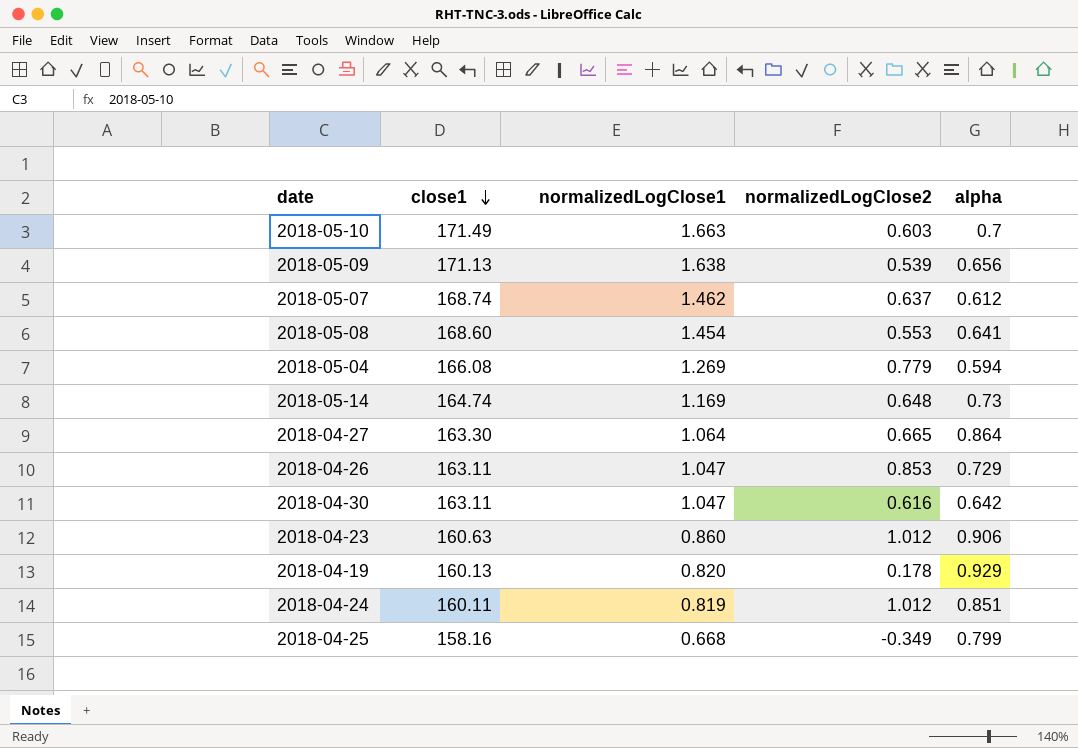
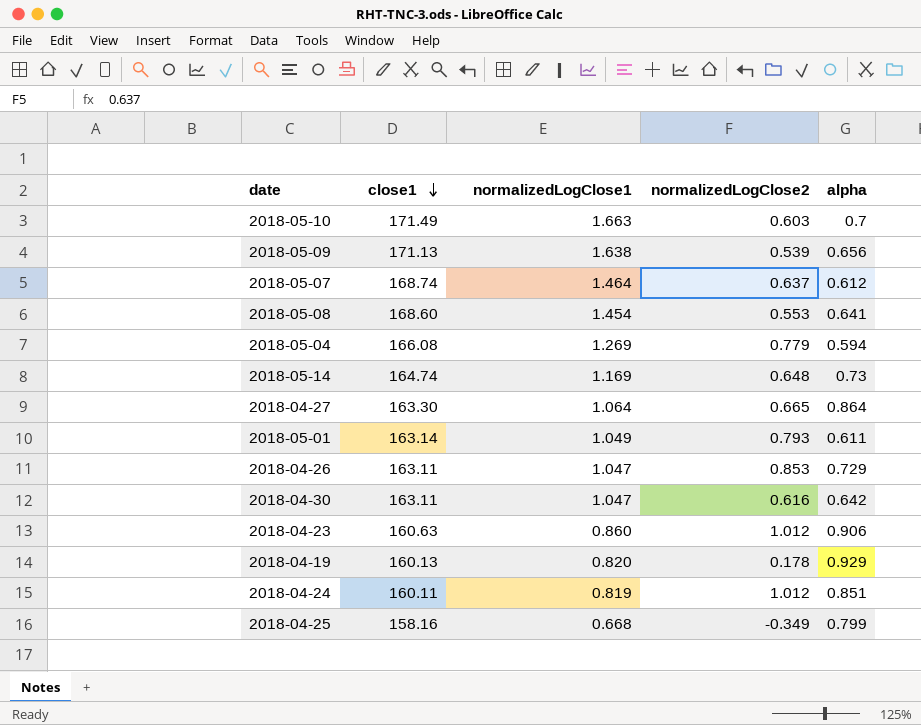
2018-05-07 | normalizedLogClose1: 1.462 -> 1.464
row 2018-05-01: none -> 163.14 | 1.049 | 0.793 | 0.611

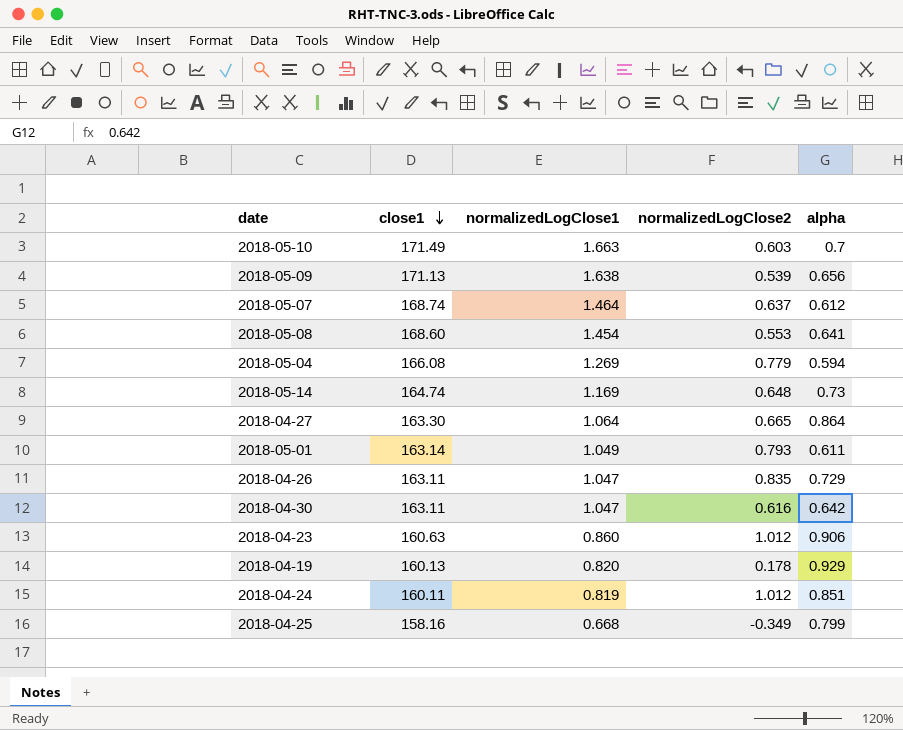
2018-04-26 | normalizedLogClose2: 0.853 -> 0.835

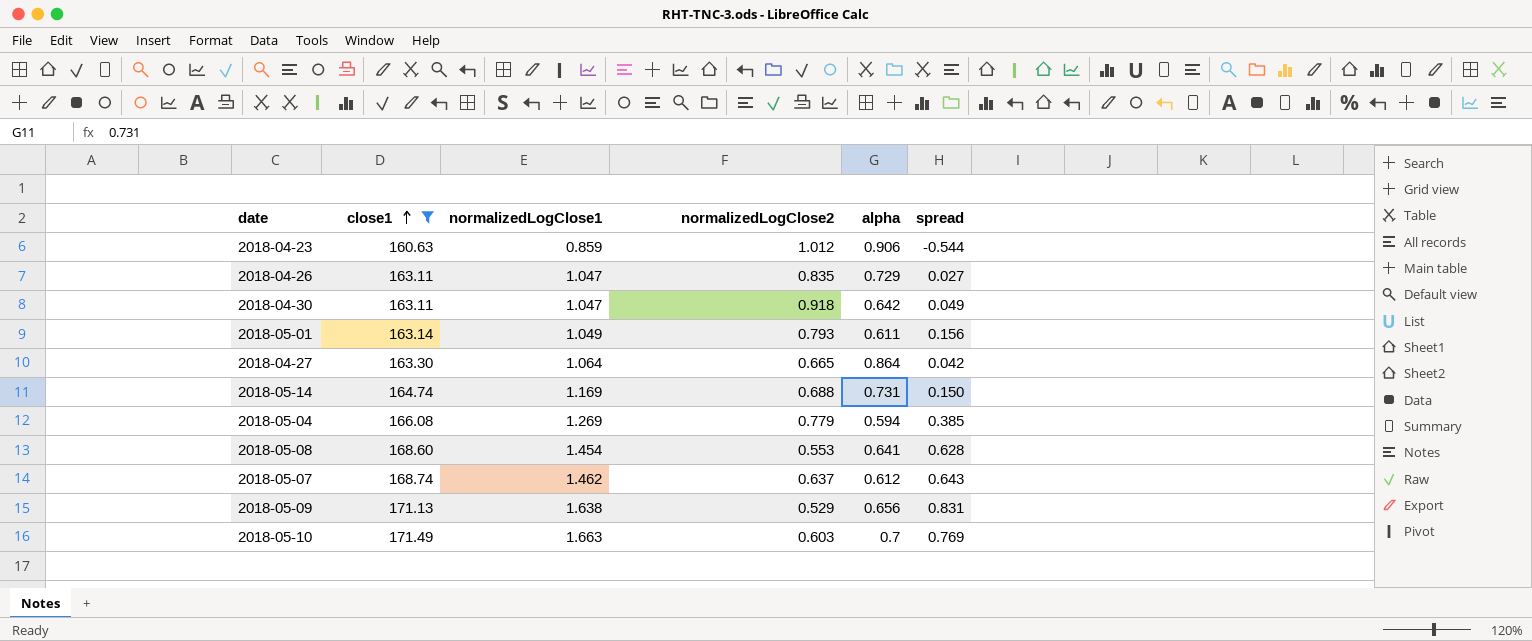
filter: none -> close1 >= 160.63
row order: close1 descending -> close1 ascending
column spread | position: none -> 6
2018-04-23 | normalizedLogClose1: 0.860 -> 0.859
2018-04-30 | normalizedLogClose2: 0.616 -> 0.918
2018-05-14 | normalizedLogClose2: 0.648 -> 0.688
2018-05-14 | alpha: 0.73 -> 0.731
2018-05-07 | normalizedLogClose1: 1.464 -> 1.462
2018-05-09 | normalizedLogClose2: 0.539 -> 0.529

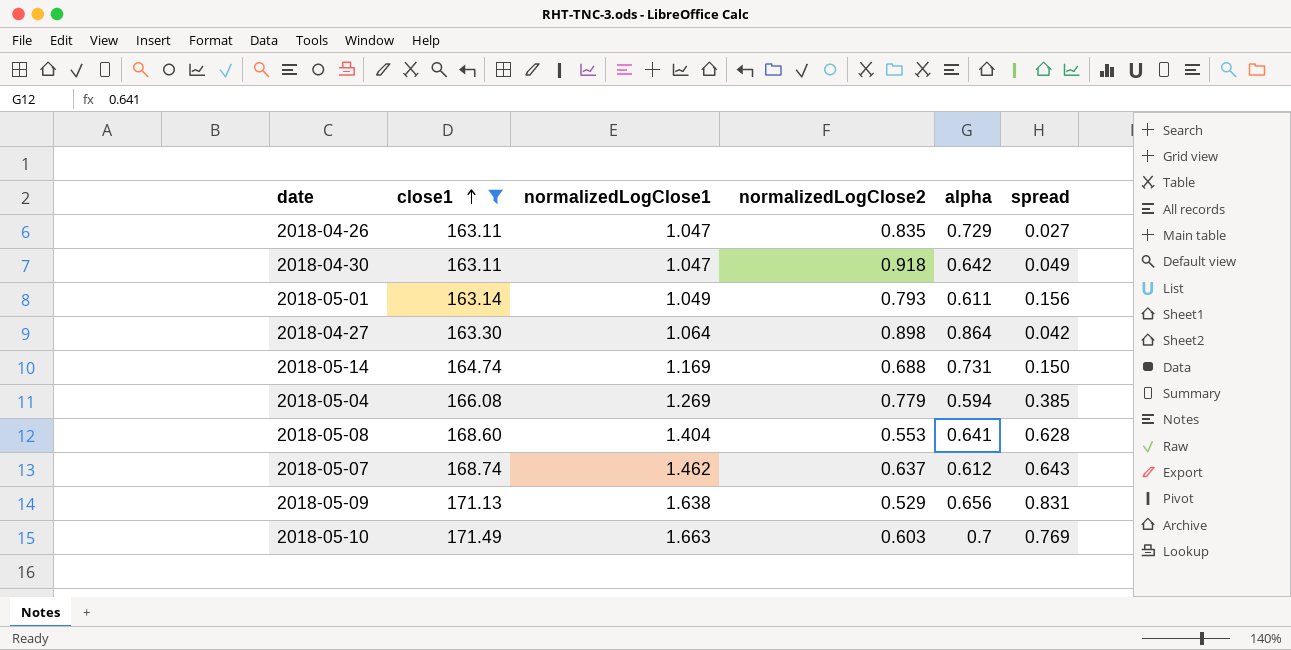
row 2018-04-23: 160.63 | 0.859 | 1.012 | 0.906 | -0.544 -> none
2018-04-27 | normalizedLogClose2: 0.665 -> 0.898
2018-05-08 | normalizedLogClose1: 1.454 -> 1.404

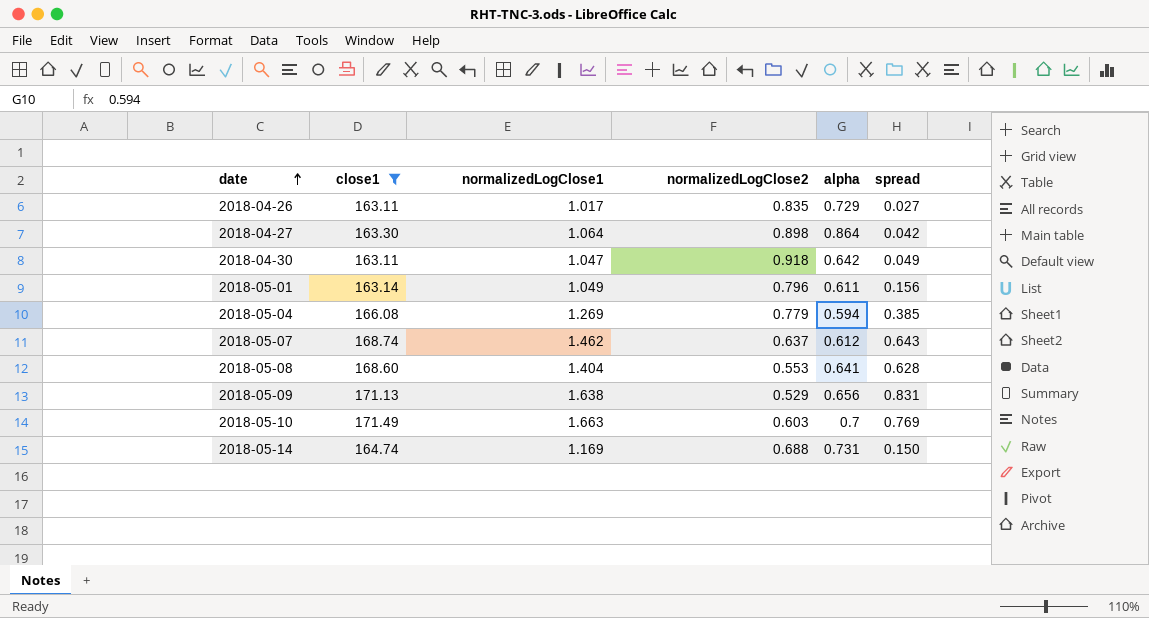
row order: close1 ascending -> date ascending
2018-04-26 | normalizedLogClose1: 1.047 -> 1.017
2018-05-01 | normalizedLogClose2: 0.793 -> 0.796

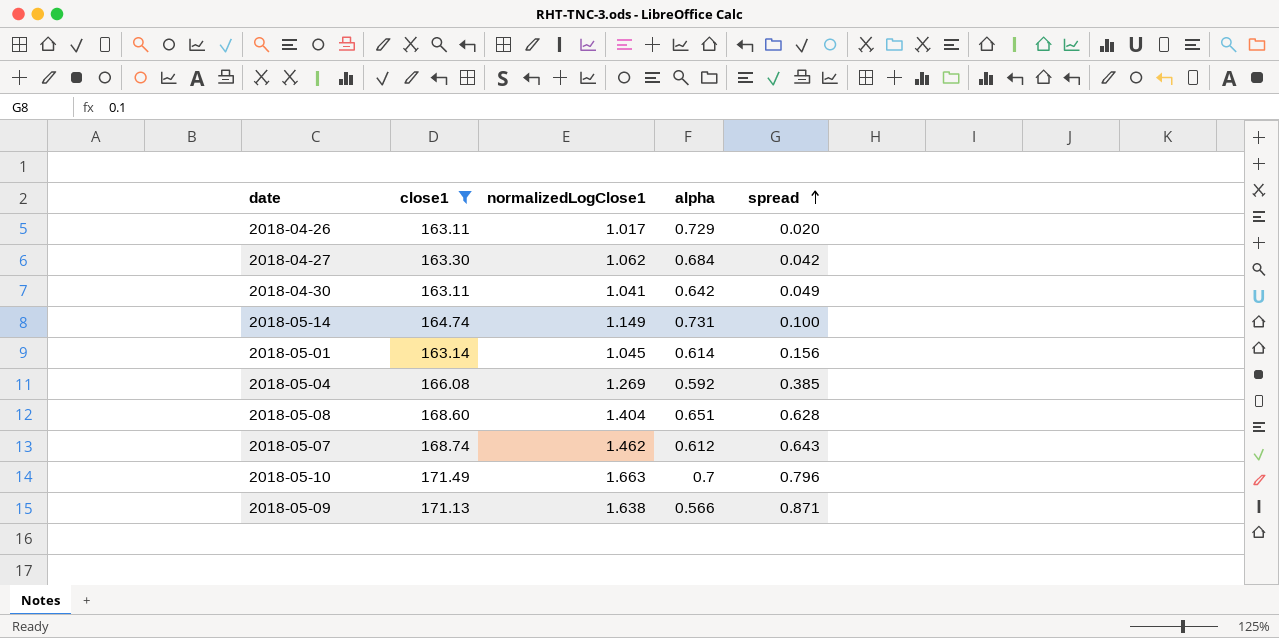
row order: date ascending -> spread ascending
column normalizedLogClose2 | position: 4 -> none
2018-04-26 | spread: 0.027 -> 0.020
2018-04-27 | normalizedLogClose1: 1.064 -> 1.062
2018-04-27 | alpha: 0.864 -> 0.684
2018-04-30 | normalizedLogClose1: 1.047 -> 1.041
2018-05-14 | normalizedLogClose1: 1.169 -> 1.149
2018-05-14 | spread: 0.150 -> 0.100
2018-05-01 | normalizedLogClose1: 1.049 -> 1.045
2018-05-01 | alpha: 0.611 -> 0.614
2018-05-04 | alpha: 0.594 -> 0.592
2018-05-08 | alpha: 0.641 -> 0.651
2018-05-10 | spread: 0.769 -> 0.796
2018-05-09 | alpha: 0.656 -> 0.566
2018-05-09 | spread: 0.831 -> 0.871

